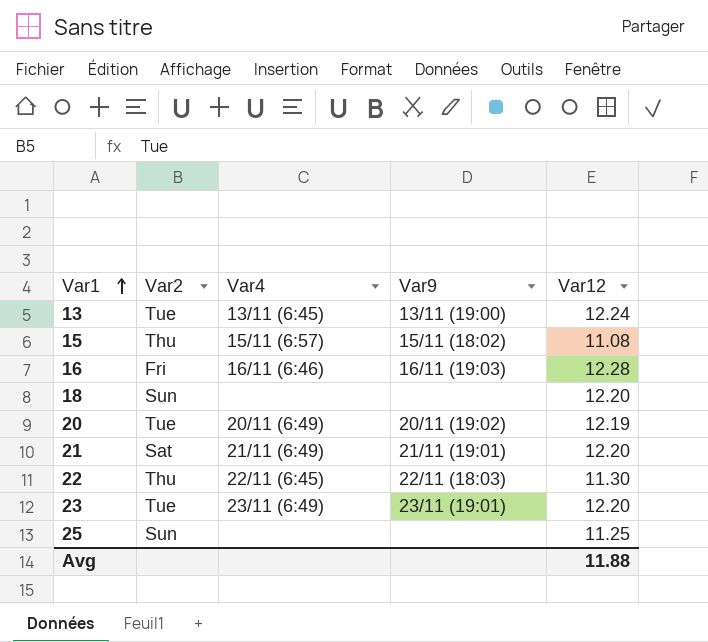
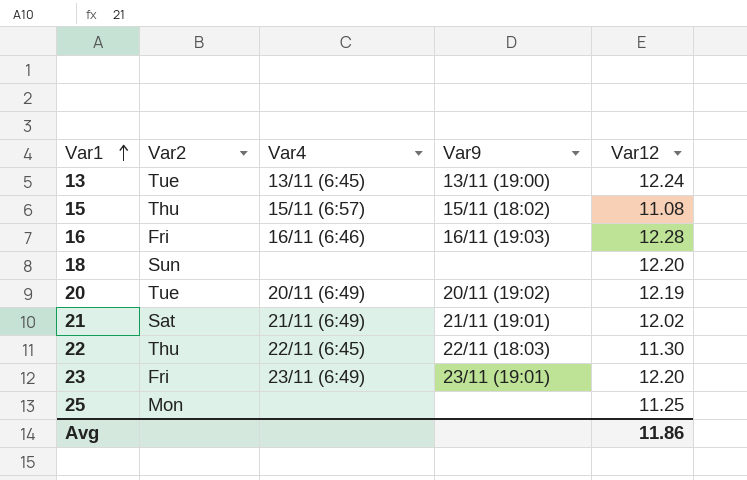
21 | Var12: 12.20 -> 12.02
23 | Var2: Tue -> Fri
25 | Var2: Sun -> Mon
Avg | Var12: 11.88 -> 11.86

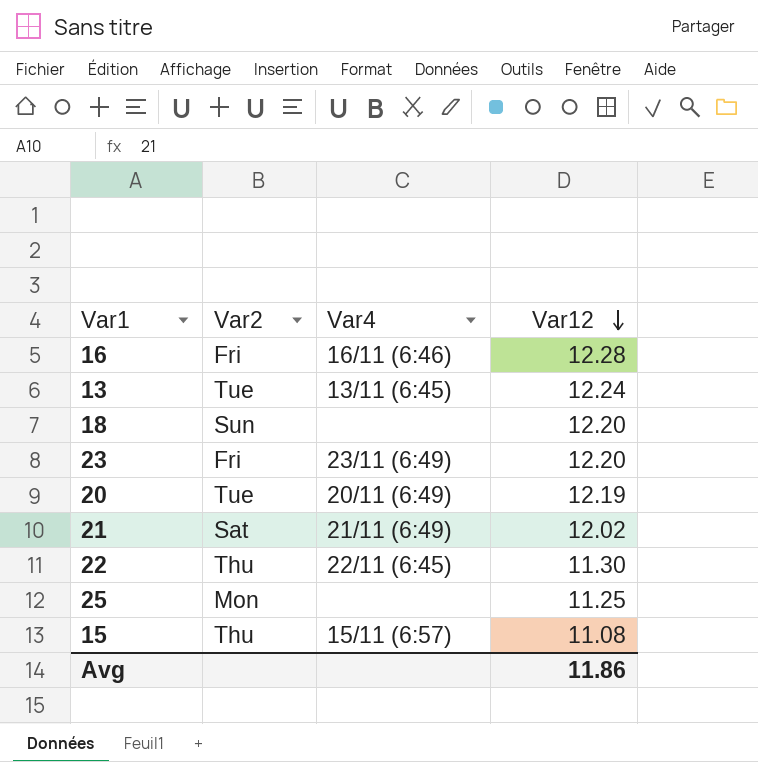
row order: Var1 ascending -> Var12 descending
column Var9 | position: 4 -> none

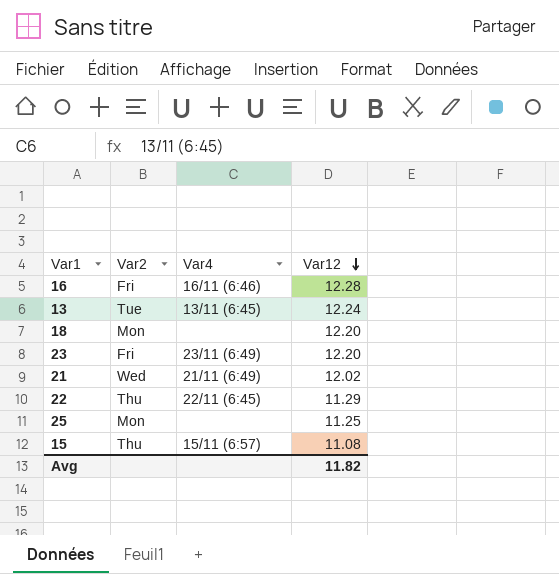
row 20: Tue | 20/11 (6:49) | 12.19 -> none
18 | Var2: Sun -> Mon
21 | Var2: Sat -> Wed
22 | Var12: 11.30 -> 11.29
Avg | Var12: 11.86 -> 11.82

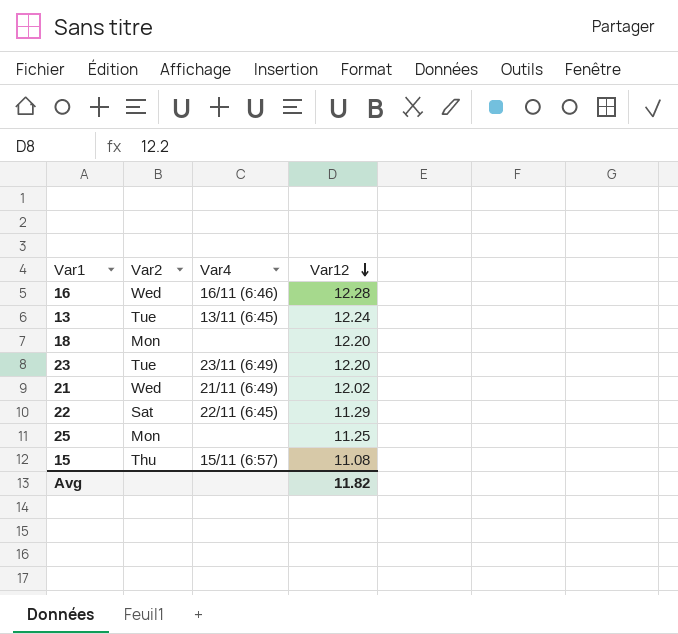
16 | Var2: Fri -> Wed
23 | Var2: Fri -> Tue
22 | Var2: Thu -> Sat

